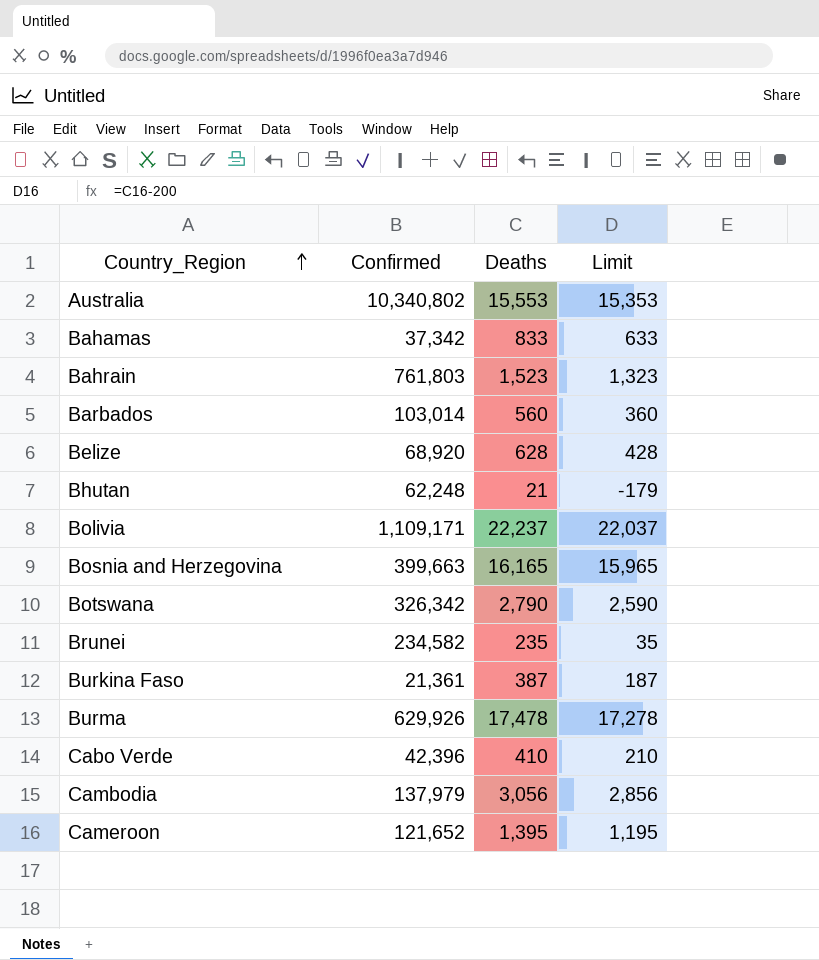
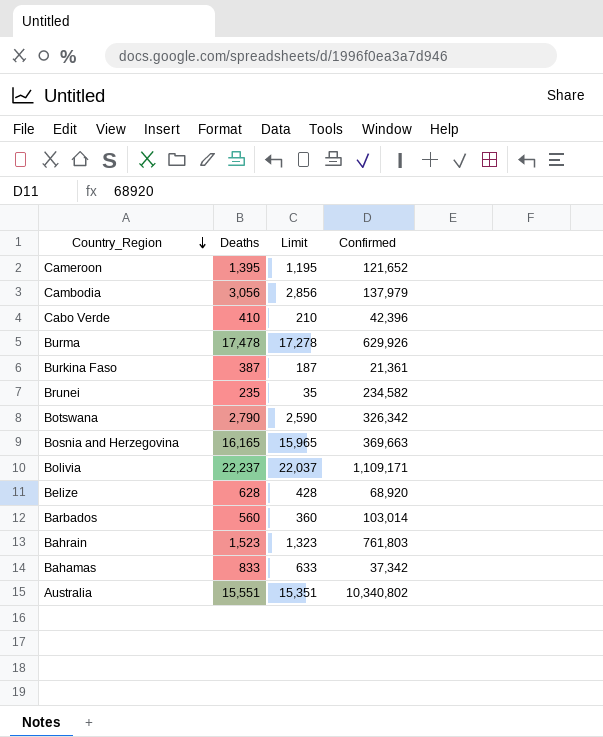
row order: Country_Region ascending -> Country_Region descending
column Confirmed | position: 2 -> 4
row Bhutan: 62,248 | 21 | -179 -> none
Bosnia and Herzegovina | Confirmed: 399,663 -> 369,663
Australia | Deaths: 15,553 -> 15,551
Australia | Limit: 15,353 -> 15,351

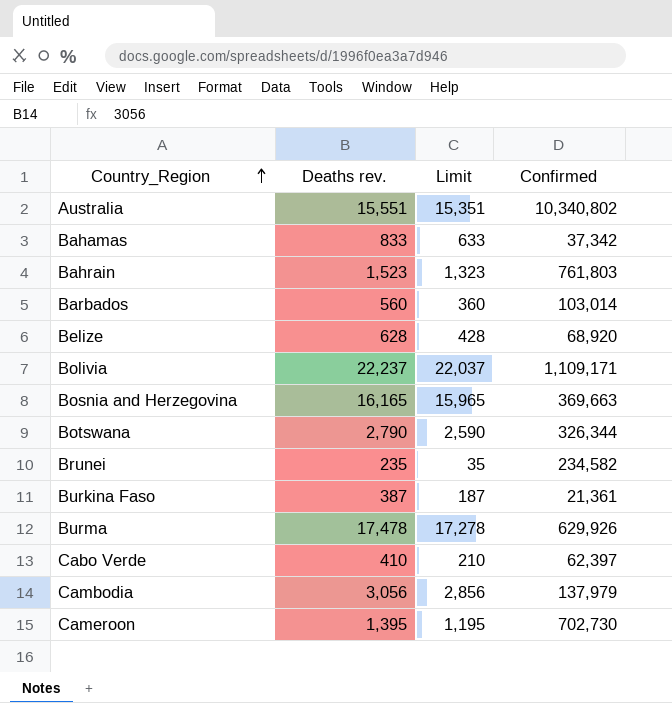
row order: Country_Region descending -> Country_Region ascending
column name: Deaths -> Deaths rev.
Botswana | Confirmed: 326,342 -> 326,344
Cabo Verde | Confirmed: 42,396 -> 62,397
Cameroon | Confirmed: 121,652 -> 702,730

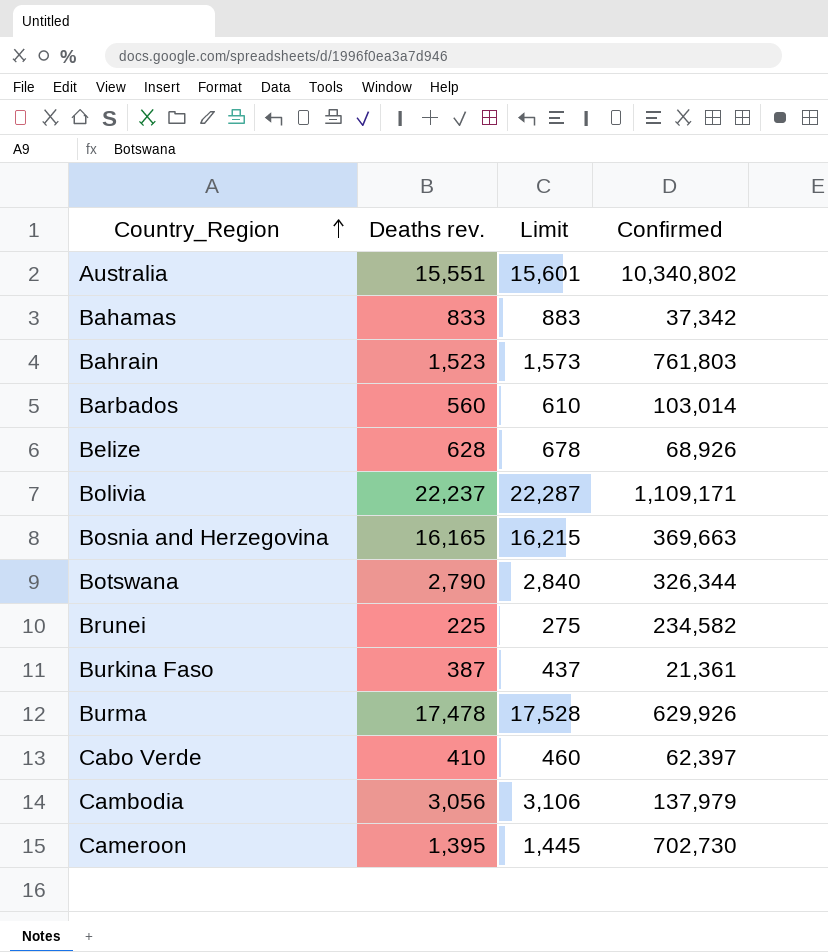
column Limit | formula: [Deaths rev.] - 200 -> [Deaths rev.] + 50
Belize | Confirmed: 68,920 -> 68,926
Brunei | Deaths rev.: 235 -> 225

